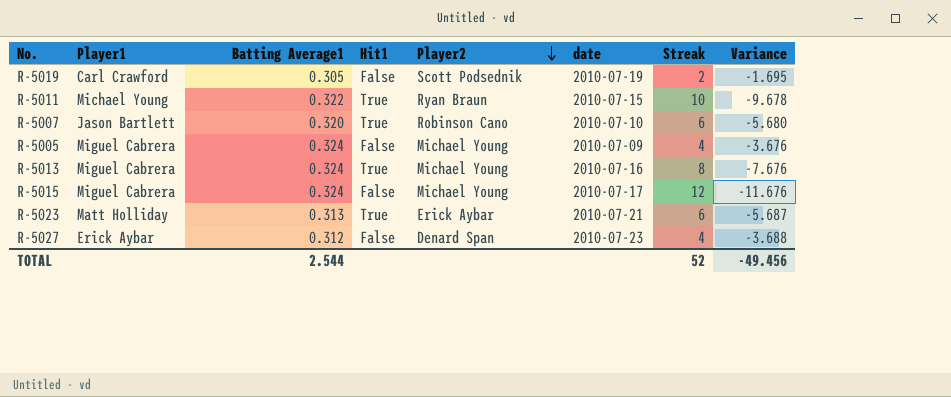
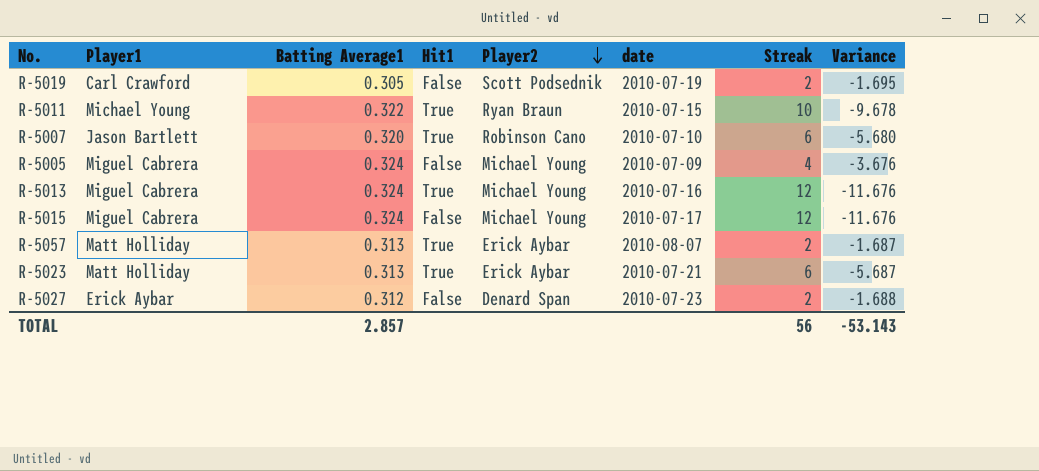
R-5013 | Streak: 8 -> 12
R-5013 | Variance: -7.676 -> -11.676
row R-5057: none -> Matt Holliday | 0.313 | True | Erick Aybar | 2010-08-07 | 2 | -1.687
R-5027 | Streak: 4 -> 2
R-5027 | Variance: -3.688 -> -1.688
TOTAL | Batting Average1: 2.544 -> 2.857
TOTAL | Streak: 52 -> 56
TOTAL | Variance: -49.456 -> -53.143

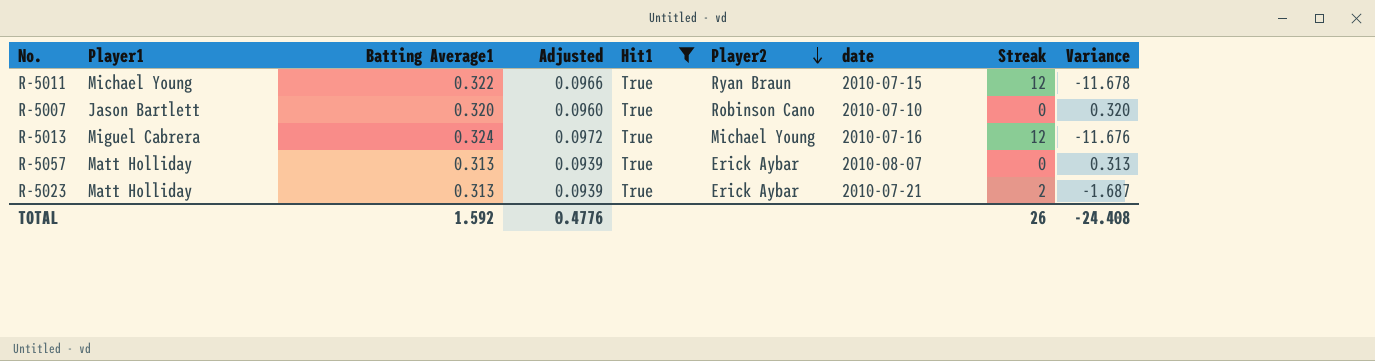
filter: none -> Hit1 = True
column Adjusted | formula: none -> [Batting Average1] * 0.3
R-5011 | Streak: 10 -> 12
R-5011 | Variance: -9.678 -> -11.678
R-5007 | Streak: 6 -> 0
R-5007 | Variance: -5.680 -> 0.320
R-5057 | Streak: 2 -> 0
R-5057 | Variance: -1.687 -> 0.313
R-5023 | Streak: 6 -> 2
R-5023 | Variance: -5.687 -> -1.687
TOTAL | Batting Average1: 2.857 -> 1.592
TOTAL | Streak: 56 -> 26
TOTAL | Variance: -53.143 -> -24.408

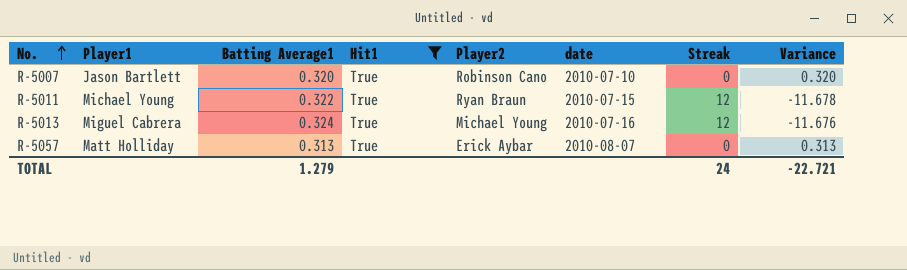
row order: Player2 descending -> No. ascending
column Adjusted | formula: [Batting Average1] * 0.3 -> none
row R-5023: Matt Holliday | 0.313 | 0.0939 | True | Erick Aybar | 2010-07-21 | 2 | -1.687 -> none
TOTAL | Batting Average1: 1.592 -> 1.279
TOTAL | Streak: 26 -> 24
TOTAL | Variance: -24.408 -> -22.721

